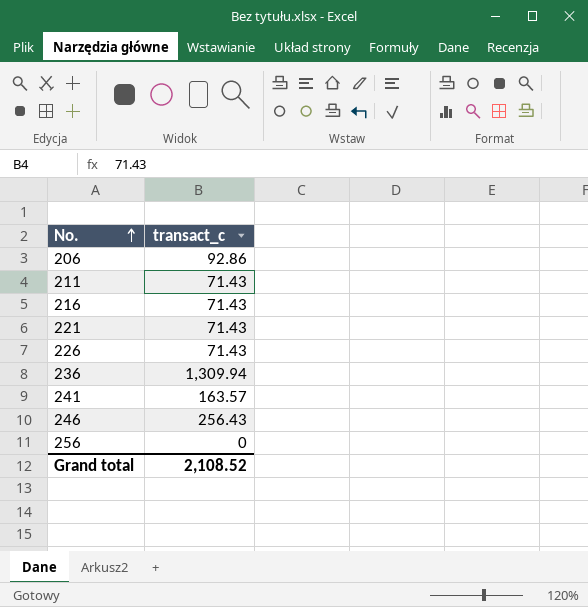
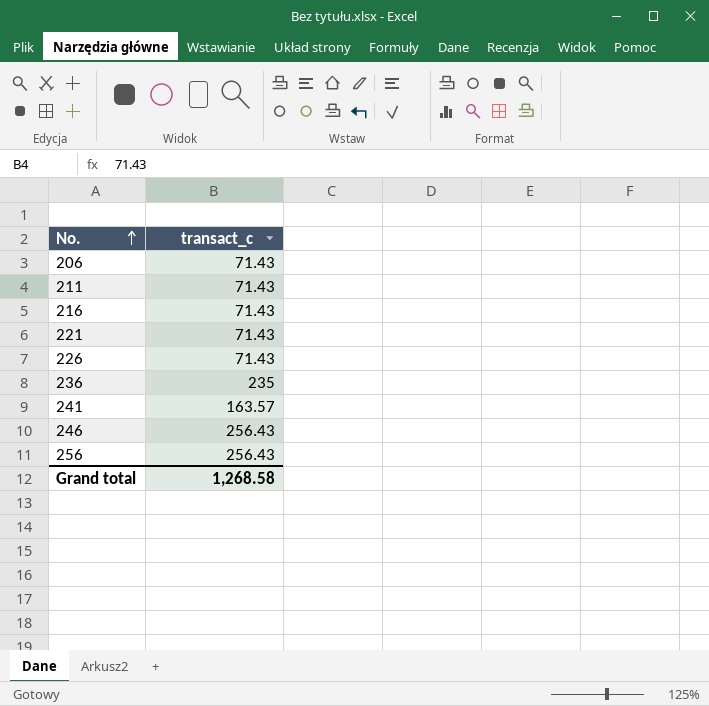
206 | transact_c: 92.86 -> 71.43
236 | transact_c: 1,309.94 -> 235
256 | transact_c: 0 -> 256.43
Grand total | transact_c: 2,108.52 -> 1,268.58

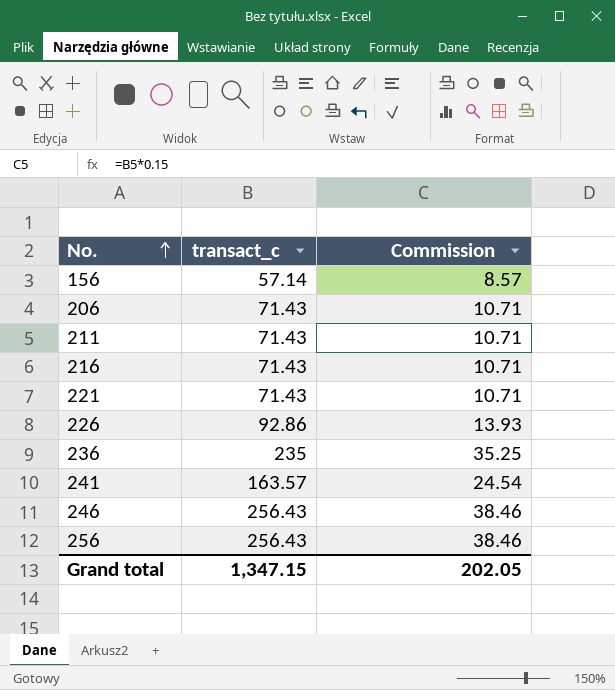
column Commission | formula: none -> [transact_c] * 0.15
row 156: none -> 57.14 | 8.57
226 | transact_c: 71.43 -> 92.86
Grand total | transact_c: 1,268.58 -> 1,347.15

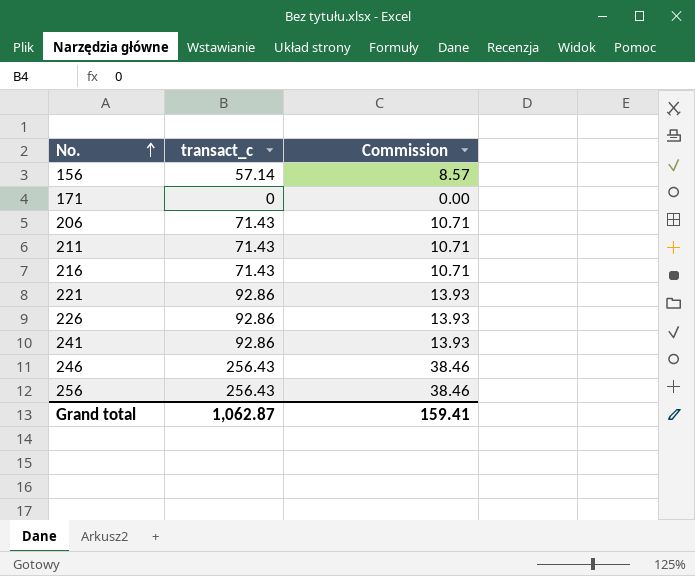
row 236: 235 | 35.25 -> none
row 171: none -> 0 | 0.00
221 | transact_c: 71.43 -> 92.86
221 | Commission: 10.71 -> 13.93
241 | transact_c: 163.57 -> 92.86
241 | Commission: 24.54 -> 13.93
Grand total | transact_c: 1,347.15 -> 1,062.87
Grand total | Commission: 202.05 -> 159.41

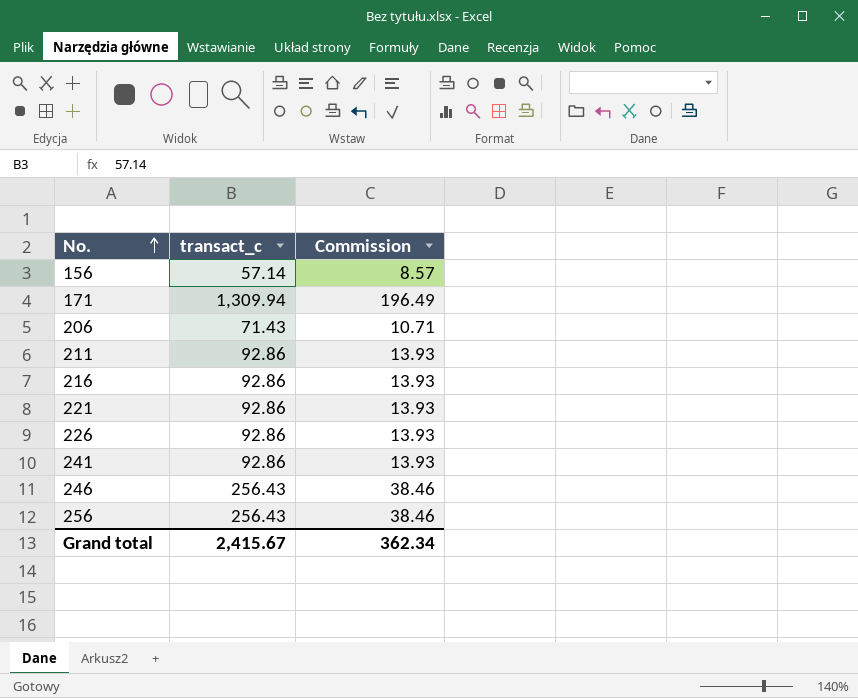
171 | transact_c: 0 -> 1,309.94
171 | Commission: 0.00 -> 196.49
211 | transact_c: 71.43 -> 92.86
211 | Commission: 10.71 -> 13.93
216 | transact_c: 71.43 -> 92.86
216 | Commission: 10.71 -> 13.93
Grand total | transact_c: 1,062.87 -> 2,415.67
Grand total | Commission: 159.41 -> 362.34

